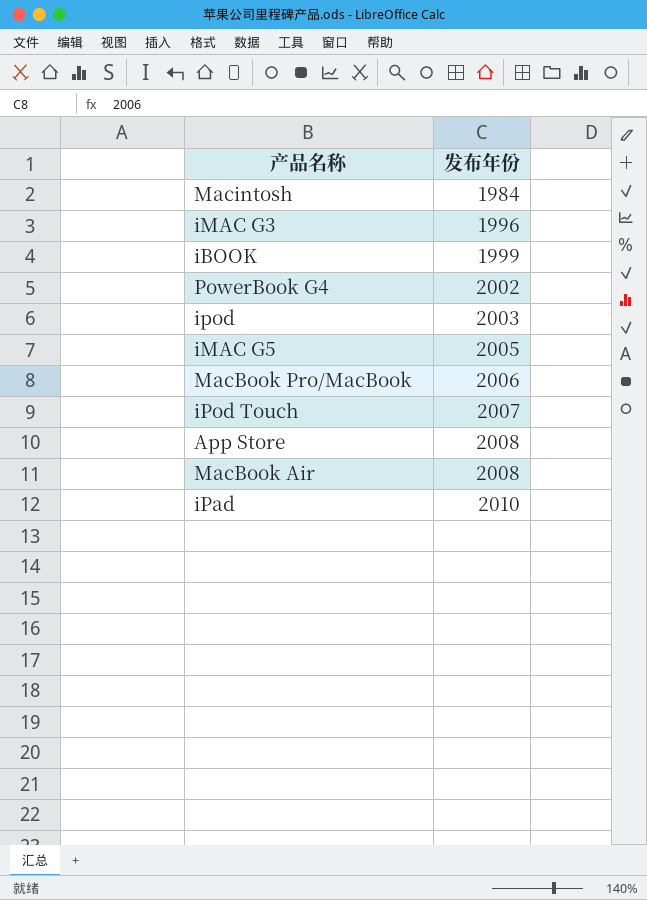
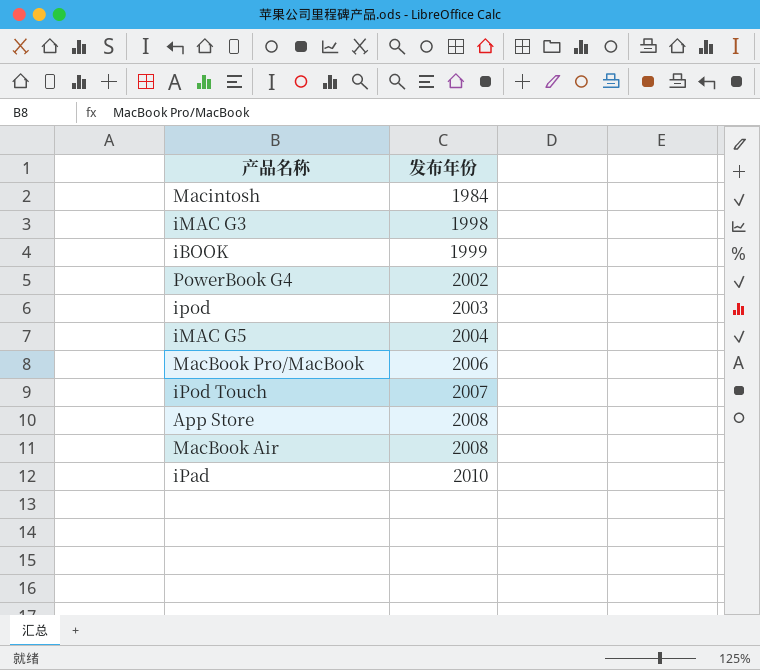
iMAC G3 | 发布年份: 1996 -> 1998
iMAC G5 | 发布年份: 2005 -> 2004

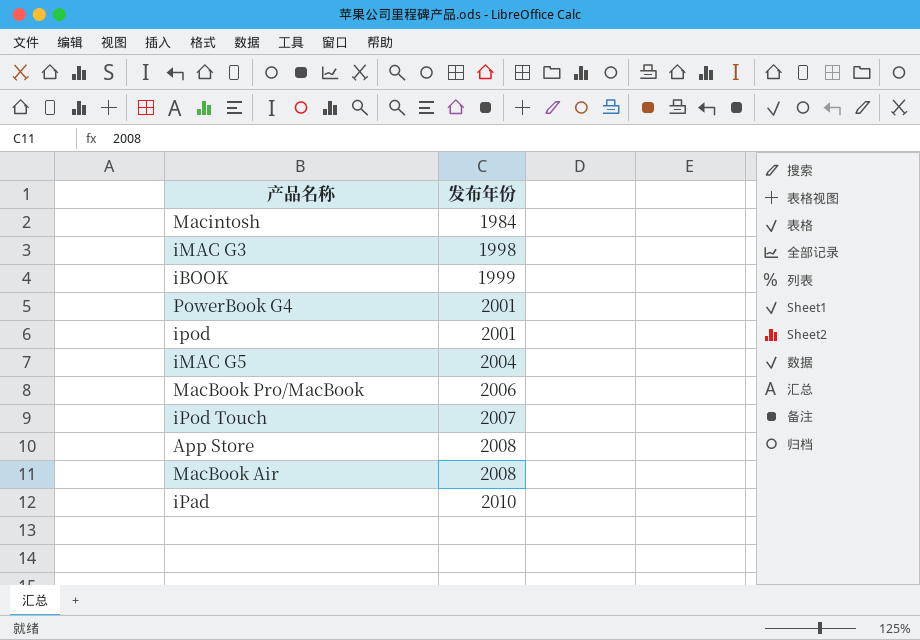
PowerBook G4 | 发布年份: 2002 -> 2001
ipod | 发布年份: 2003 -> 2001

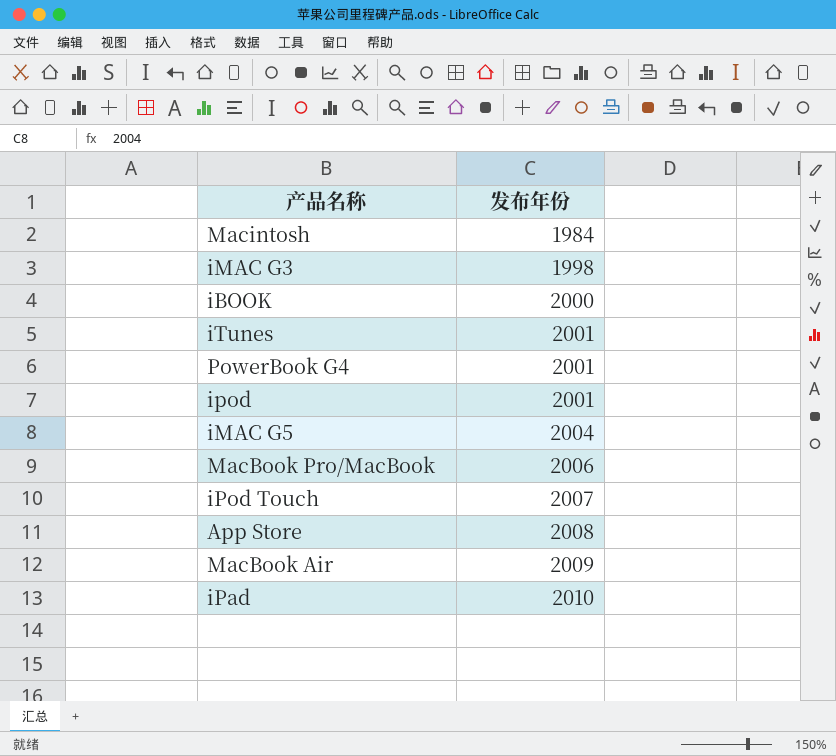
iBOOK | 发布年份: 1999 -> 2000
row iTunes: none -> 2001
MacBook Air | 发布年份: 2008 -> 2009

